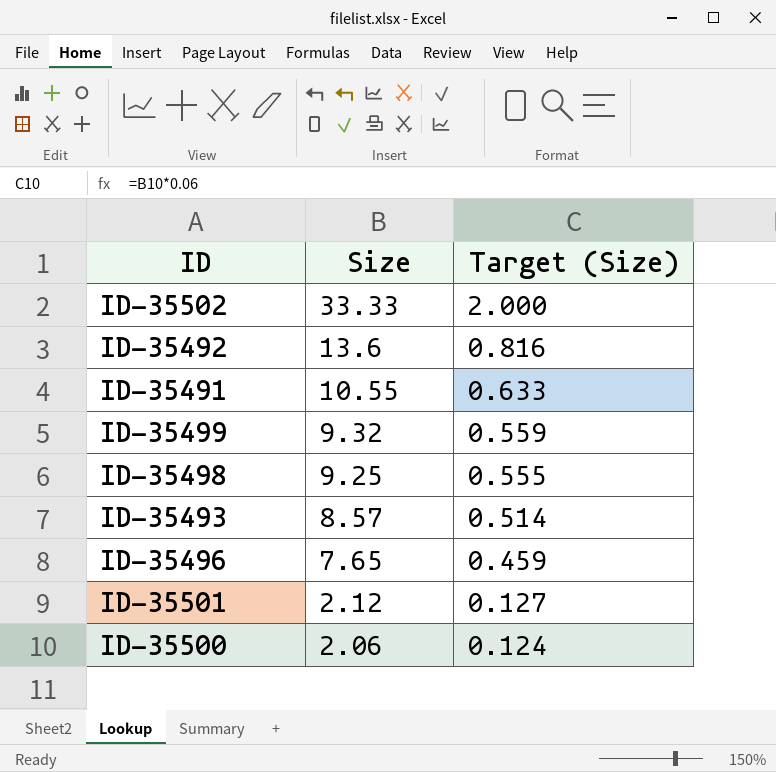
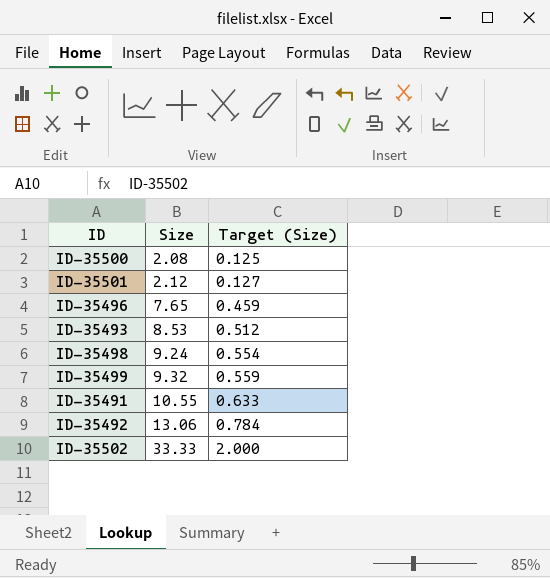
row order: Size descending -> Size ascending
ID-35500 | Size: 2.06 -> 2.08
ID-35500 | Target (Size): 0.124 -> 0.125
ID-35493 | Size: 8.57 -> 8.53
ID-35493 | Target (Size): 0.514 -> 0.512
ID-35498 | Size: 9.25 -> 9.24
ID-35498 | Target (Size): 0.555 -> 0.554
ID-35492 | Size: 13.6 -> 13.06
ID-35492 | Target (Size): 0.816 -> 0.784

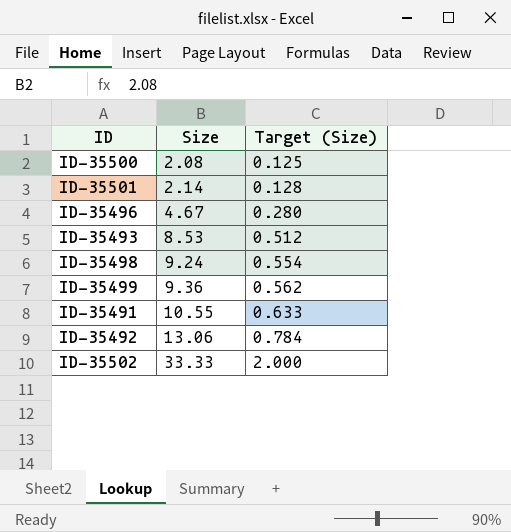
ID-35501 | Size: 2.12 -> 2.14
ID-35501 | Target (Size): 0.127 -> 0.128
ID-35496 | Size: 7.65 -> 4.67
ID-35496 | Target (Size): 0.459 -> 0.280
ID-35499 | Size: 9.32 -> 9.36
ID-35499 | Target (Size): 0.559 -> 0.562

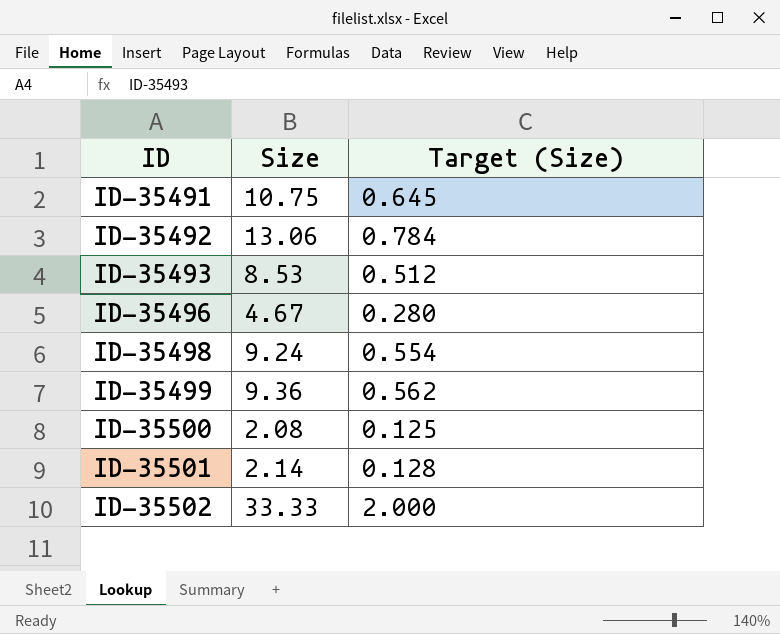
row order: Size ascending -> ID ascending
ID-35491 | Size: 10.55 -> 10.75
ID-35491 | Target (Size): 0.633 -> 0.645

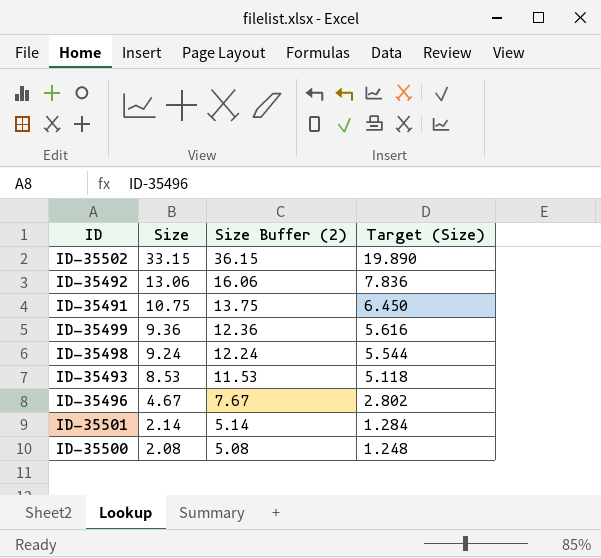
row order: ID ascending -> Size descending
column Size Buffer (2) | formula: none -> [Size] + 3
column Target (Size) | formula: [Size] * 0.06 -> [Size] * 0.6
ID-35502 | Size: 33.33 -> 33.15

